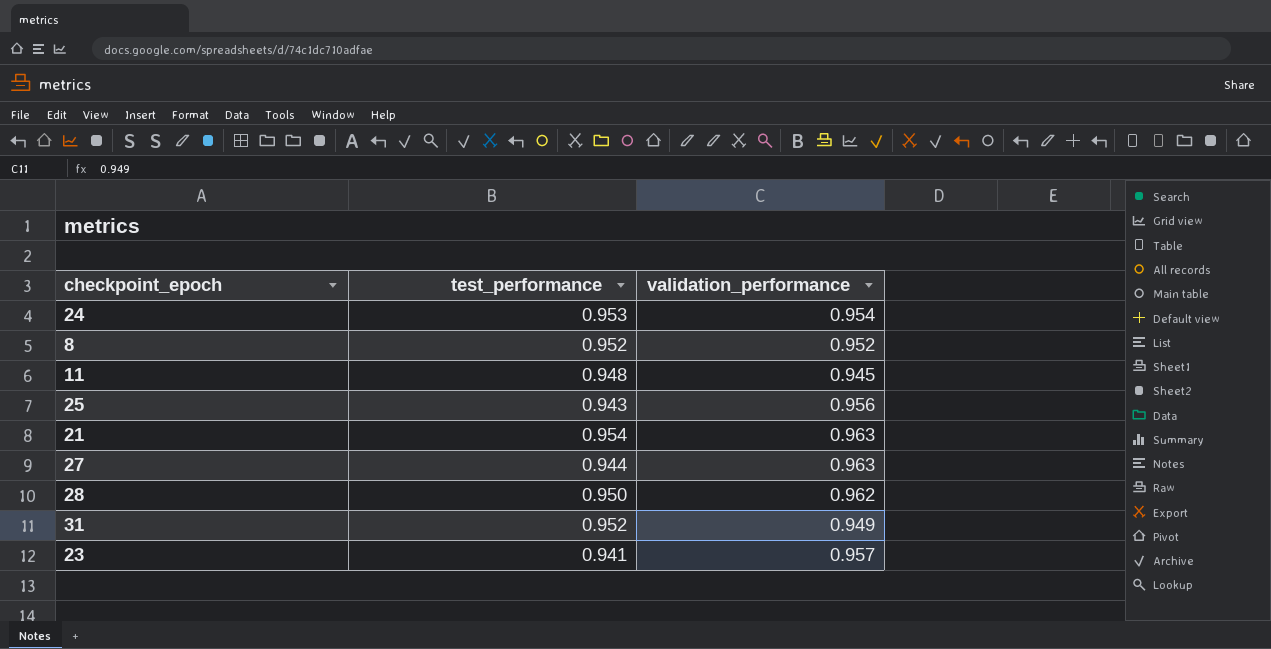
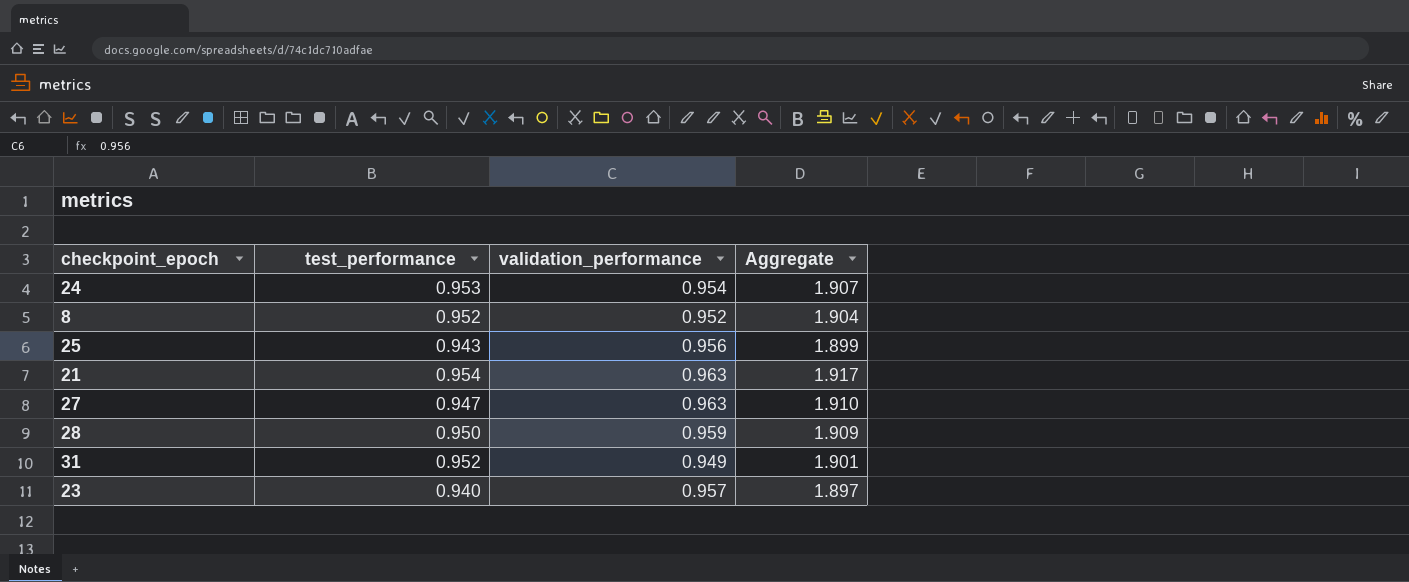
column Aggregate | formula: none -> [test_performance] + [validation_performance]
row 11: 0.948 | 0.945 -> none
27 | test_performance: 0.944 -> 0.947
28 | validation_performance: 0.962 -> 0.959
23 | test_performance: 0.941 -> 0.940

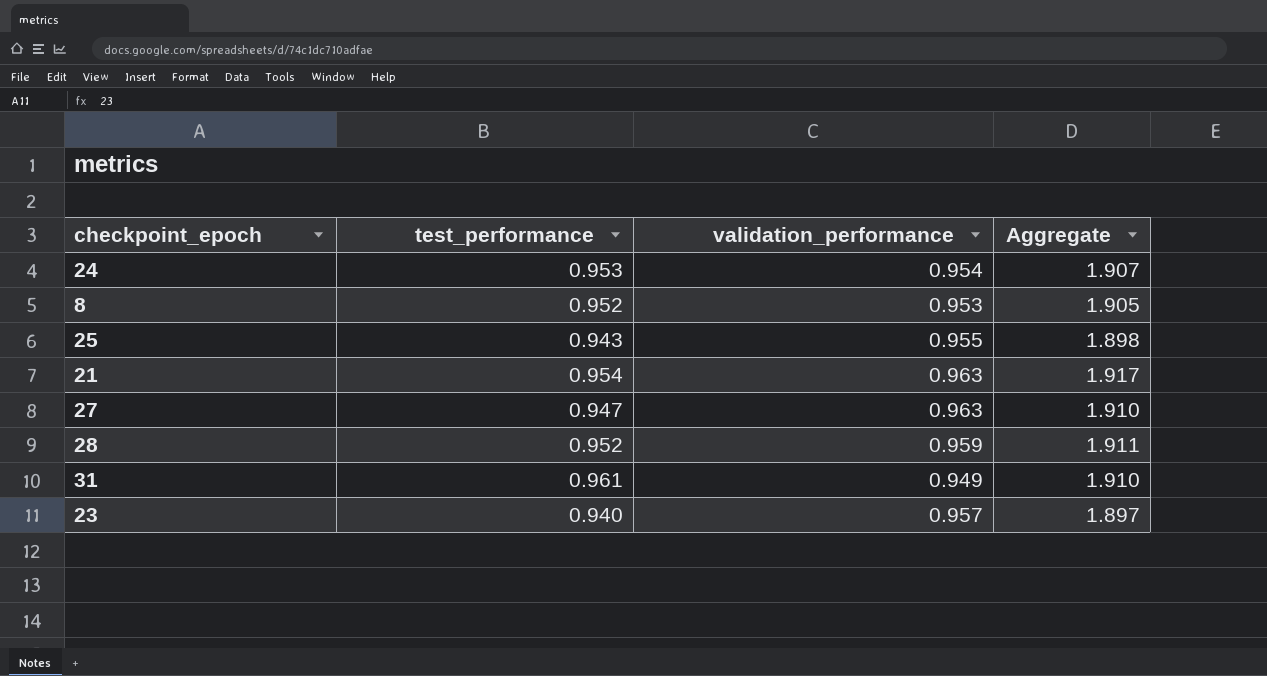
8 | validation_performance: 0.952 -> 0.953
8 | Aggregate: 1.904 -> 1.905
25 | validation_performance: 0.956 -> 0.955
25 | Aggregate: 1.899 -> 1.898
28 | test_performance: 0.950 -> 0.952
28 | Aggregate: 1.909 -> 1.911
31 | test_performance: 0.952 -> 0.961
31 | Aggregate: 1.901 -> 1.910

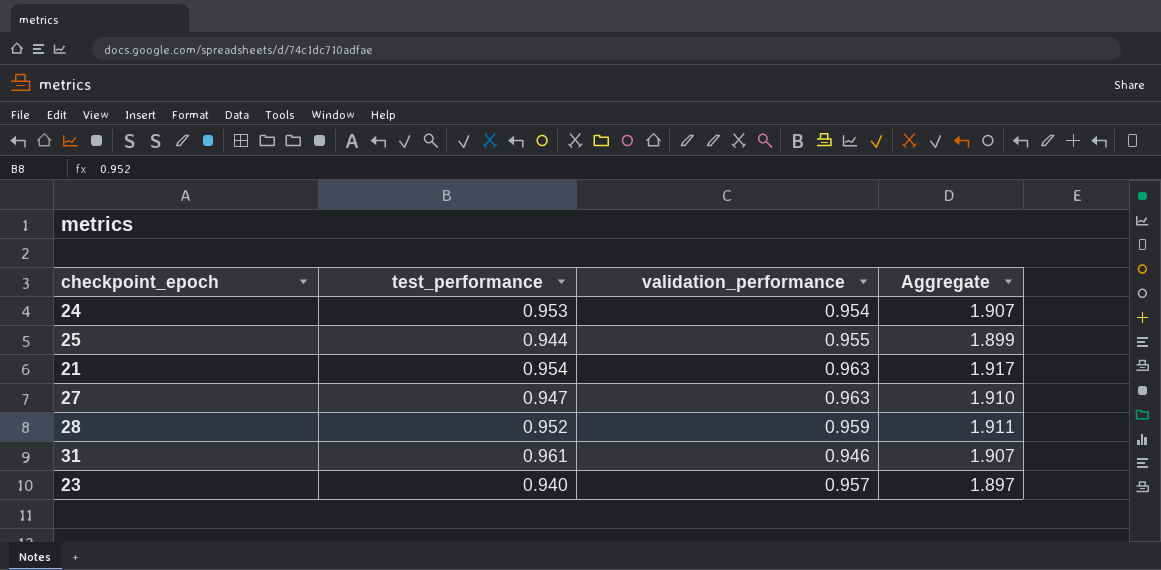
row 8: 0.952 | 0.953 | 1.905 -> none
25 | test_performance: 0.943 -> 0.944
25 | Aggregate: 1.898 -> 1.899
31 | validation_performance: 0.949 -> 0.946
31 | Aggregate: 1.910 -> 1.907

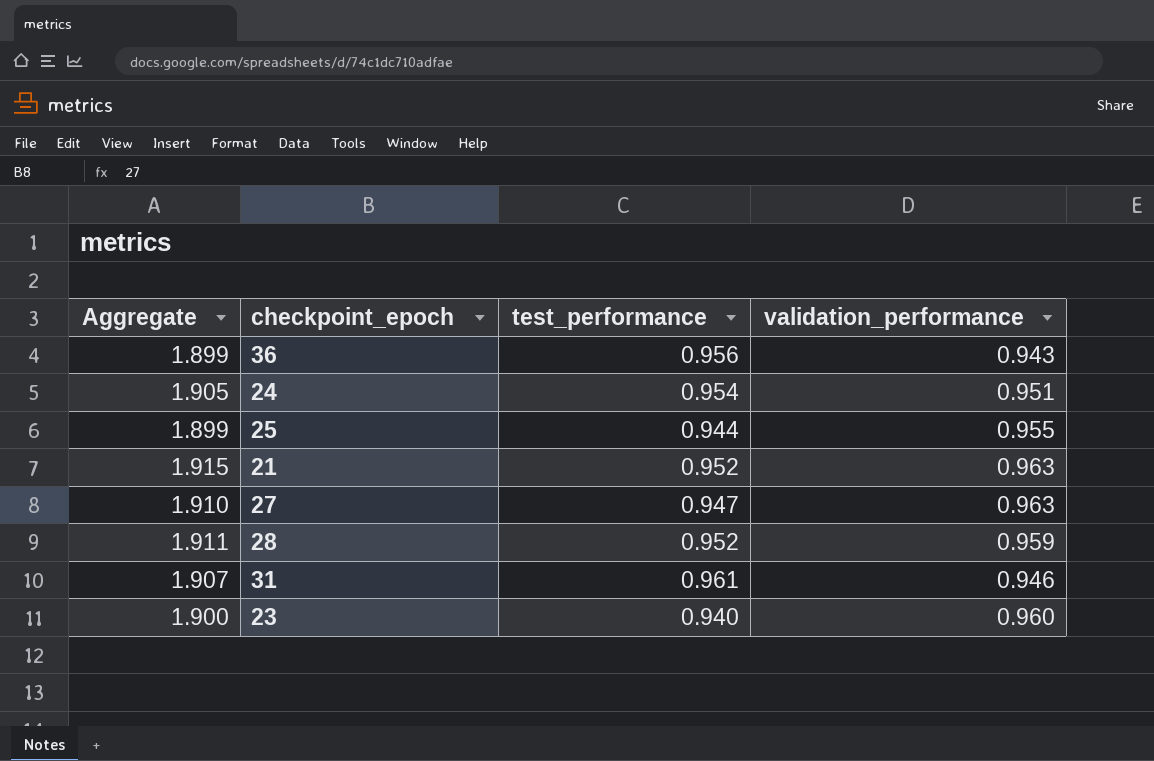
column Aggregate | position: 4 -> 1
row 36: none -> 1.899 | 0.956 | 0.943
24 | Aggregate: 1.907 -> 1.905
24 | test_performance: 0.953 -> 0.954
24 | validation_performance: 0.954 -> 0.951
21 | Aggregate: 1.917 -> 1.915
21 | test_performance: 0.954 -> 0.952
23 | Aggregate: 1.897 -> 1.900
23 | validation_performance: 0.957 -> 0.960

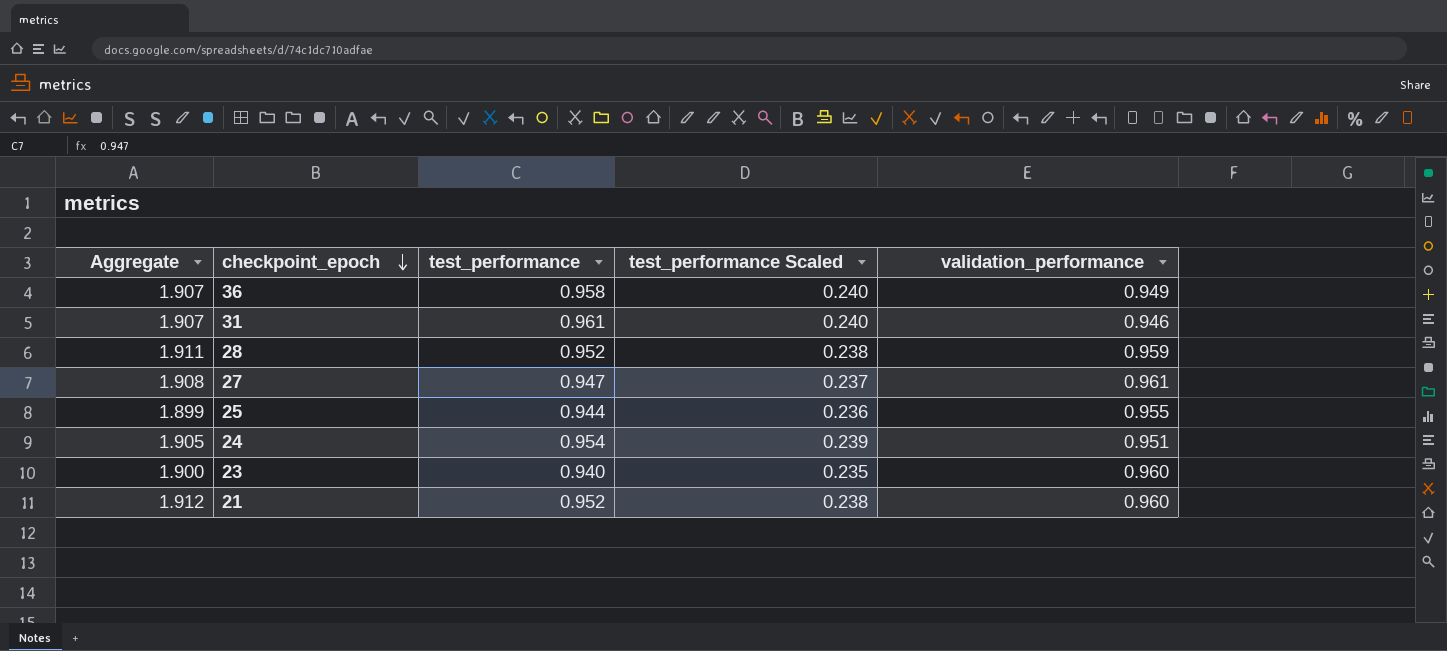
row order: none -> checkpoint_epoch descending
column test_performance Scaled | formula: none -> [test_performance] * 0.25
36 | Aggregate: 1.899 -> 1.907
36 | test_performance: 0.956 -> 0.958
36 | validation_performance: 0.943 -> 0.949
27 | Aggregate: 1.910 -> 1.908
27 | validation_performance: 0.963 -> 0.961
21 | Aggregate: 1.915 -> 1.912
21 | validation_performance: 0.963 -> 0.960

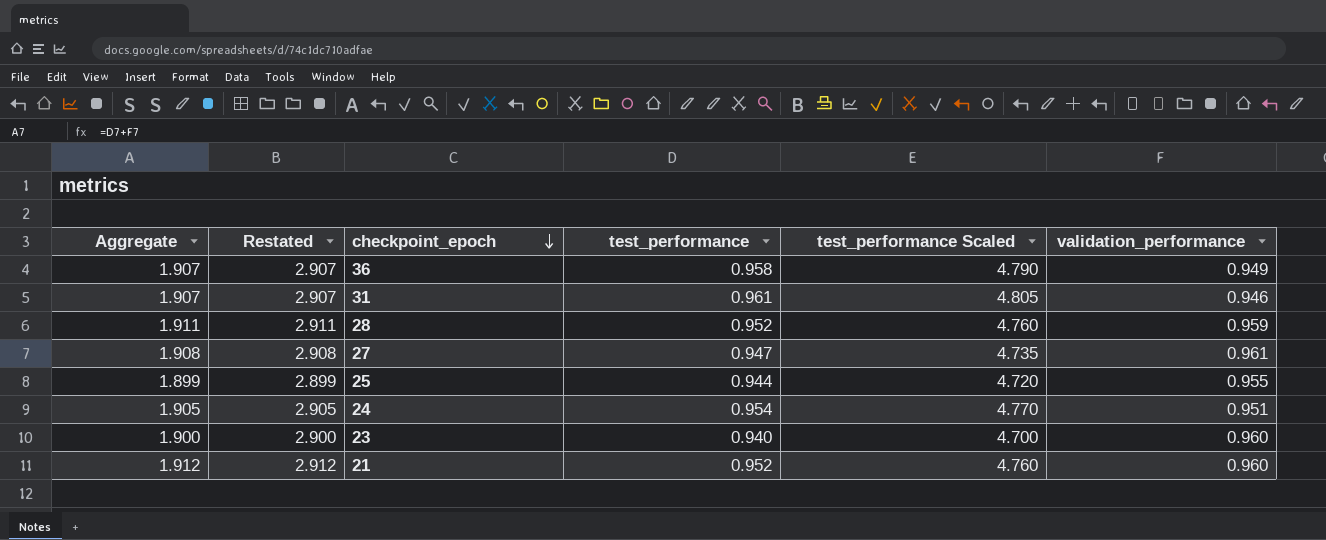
column Restated | formula: none -> [Aggregate] + 1
column test_performance Scaled | formula: [test_performance] * 0.25 -> [test_performance] * 5

